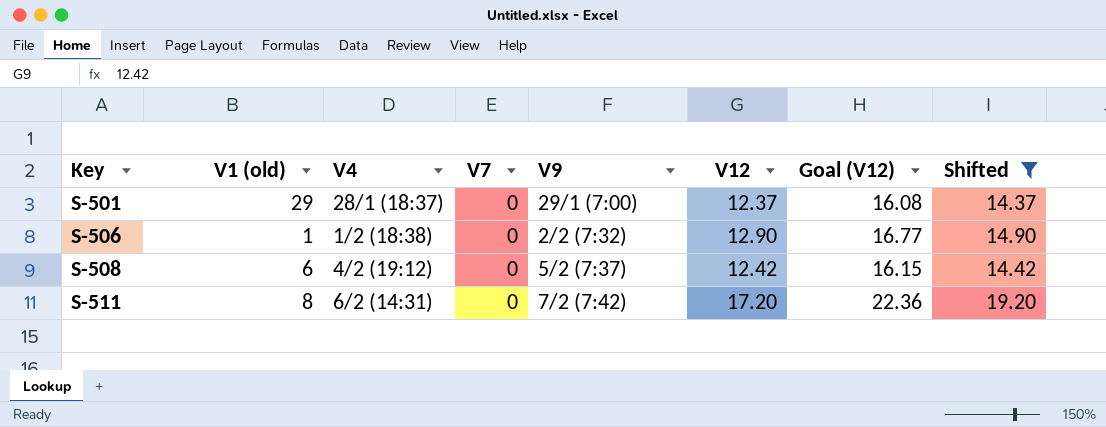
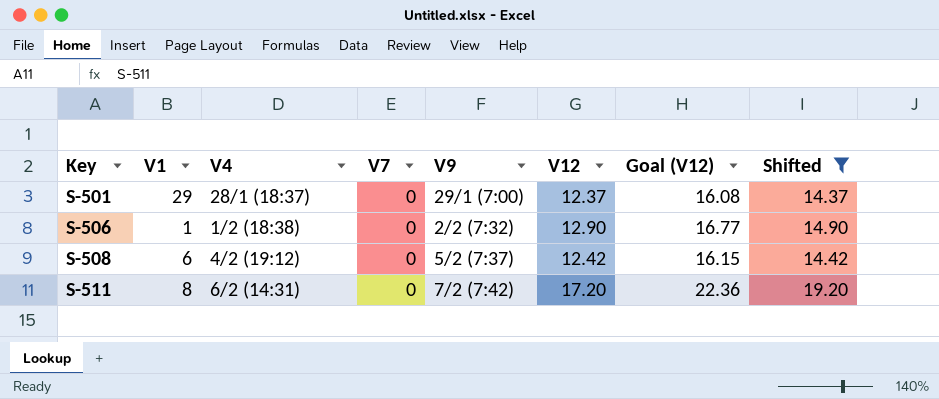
column name: V1 (old) -> V1

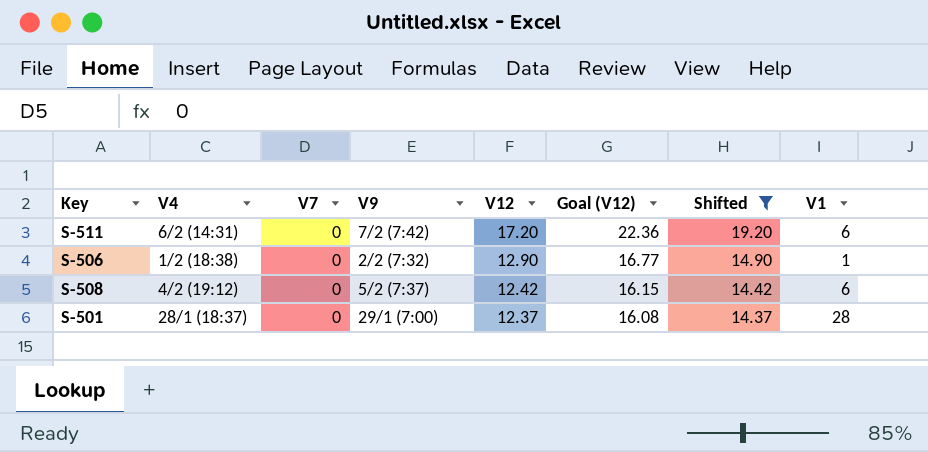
row order: Key ascending -> V12 descending
column V1 | position: 2 -> 8
S-511 | V1: 8 -> 6
S-501 | V1: 29 -> 28

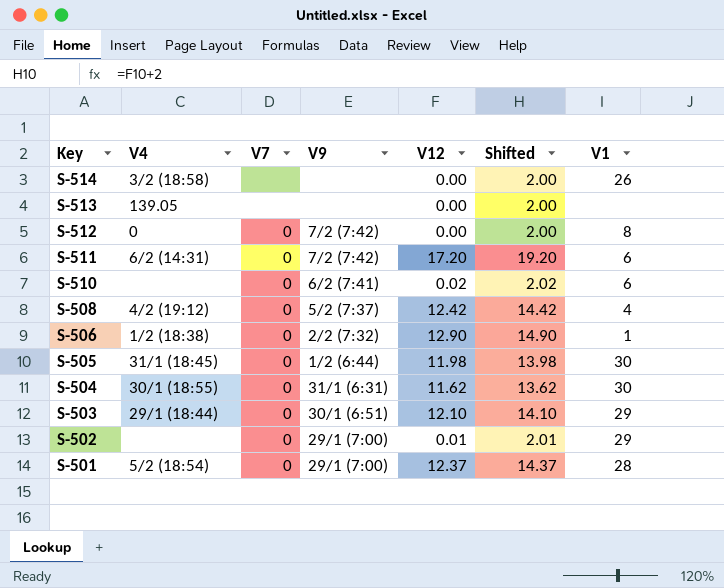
filter: Shifted >= 14.37 -> none
row order: V12 descending -> Key descending
column Goal (V12) | formula: [V12] * 1.3 -> none
S-508 | V1: 6 -> 4
S-501 | V4: 28/1 (18:37) -> 5/2 (18:54)

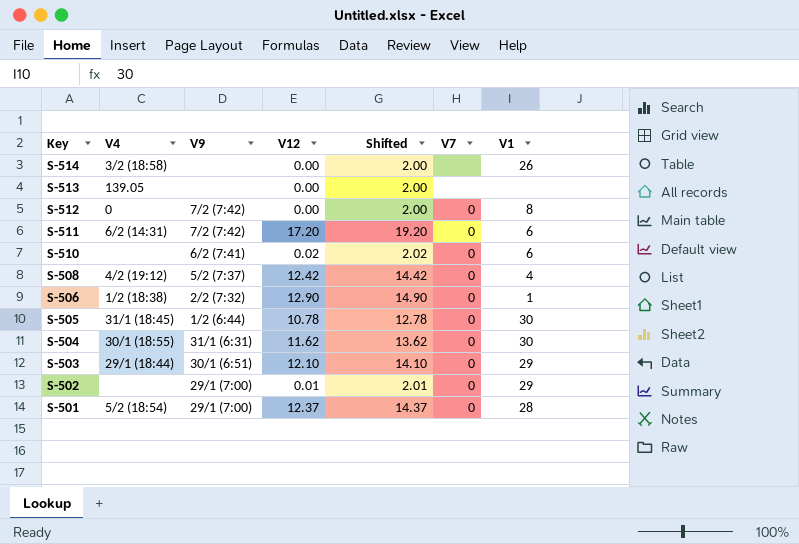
column V7 | position: 3 -> 6
S-505 | V12: 11.98 -> 10.78
S-505 | Shifted: 13.98 -> 12.78

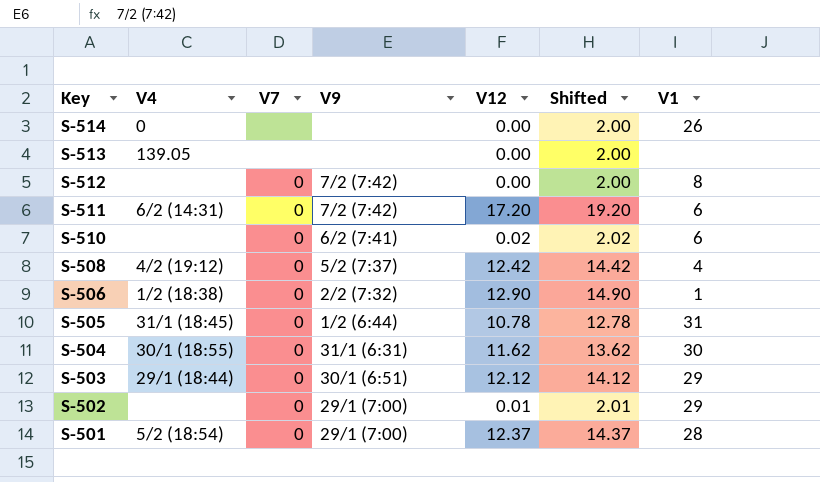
column V7 | position: 6 -> 3
S-514 | V4: 3/2 (18:58) -> 0
S-512 | V4: 0 -> none
S-505 | V1: 30 -> 31
S-503 | V12: 12.10 -> 12.12
S-503 | Shifted: 14.10 -> 14.12

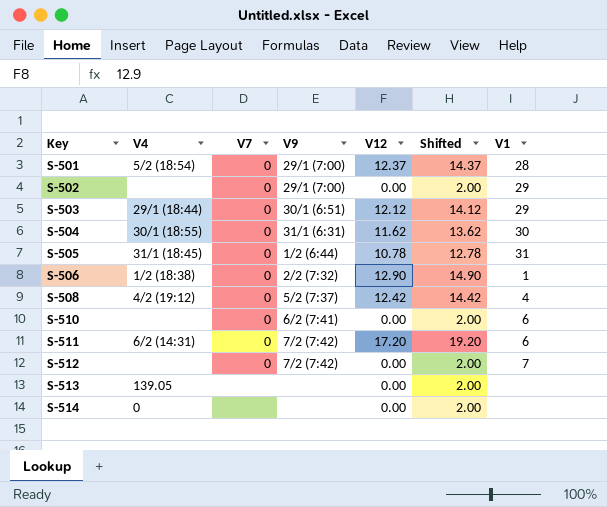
row order: Key descending -> Key ascending
S-502 | V12: 0.01 -> 0.00
S-502 | Shifted: 2.01 -> 2.00
S-510 | V12: 0.02 -> 0.00
S-510 | Shifted: 2.02 -> 2.00
S-512 | V1: 8 -> 7
S-514 | V1: 26 -> none

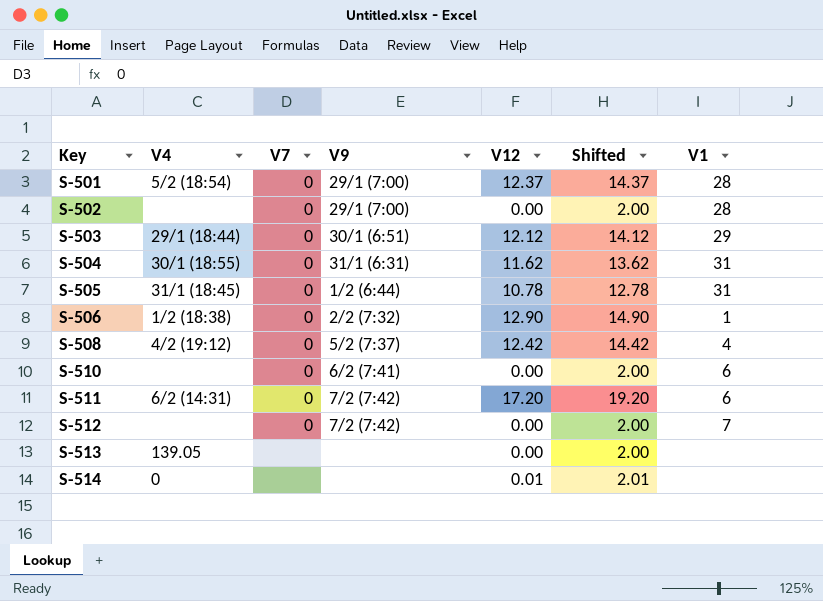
S-502 | V1: 29 -> 28
S-504 | V1: 30 -> 31
S-514 | V12: 0.00 -> 0.01
S-514 | Shifted: 2.00 -> 2.01

